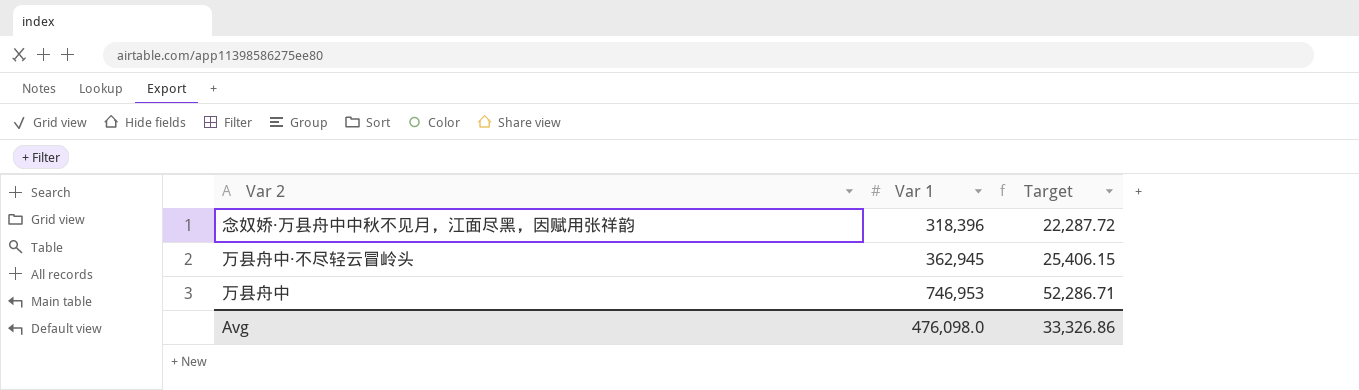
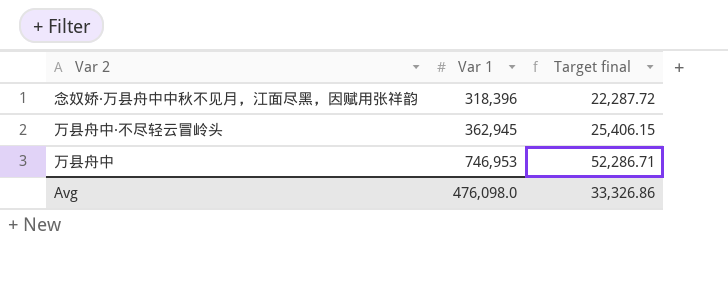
column name: Target -> Target final

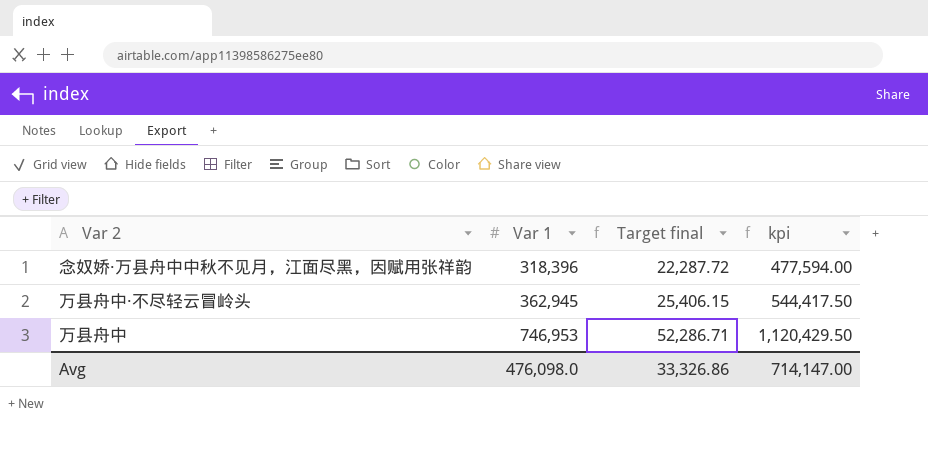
column kpi | formula: none -> [Var 1] * 1.5

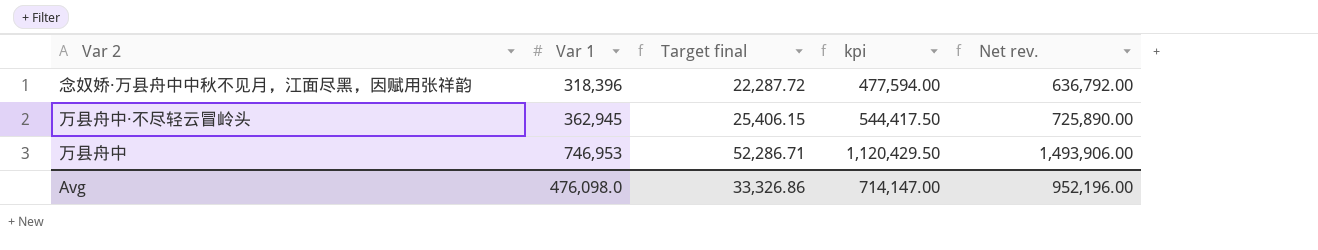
column Net rev. | formula: none -> [Var 1] * 2

